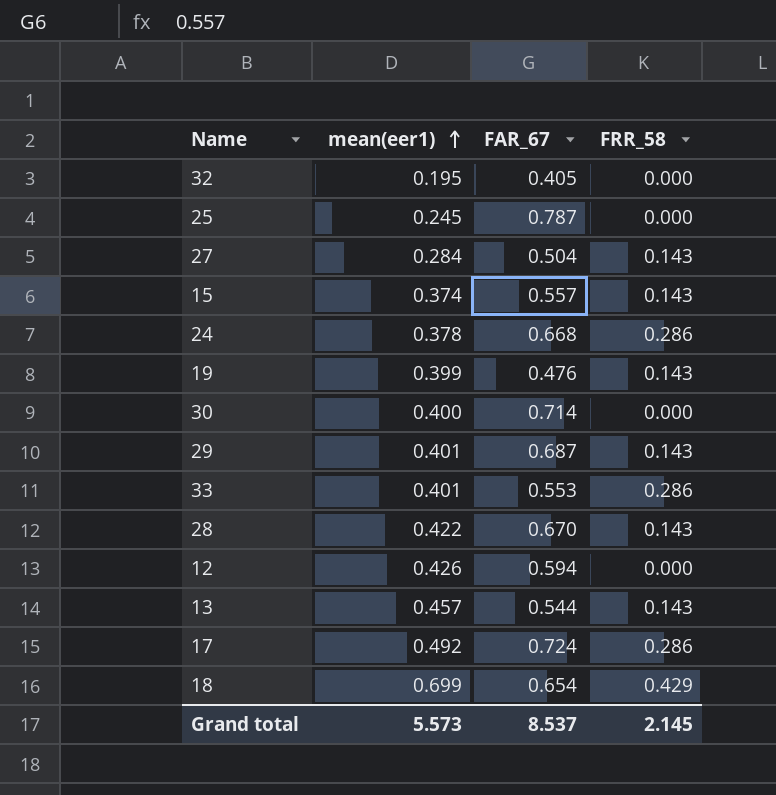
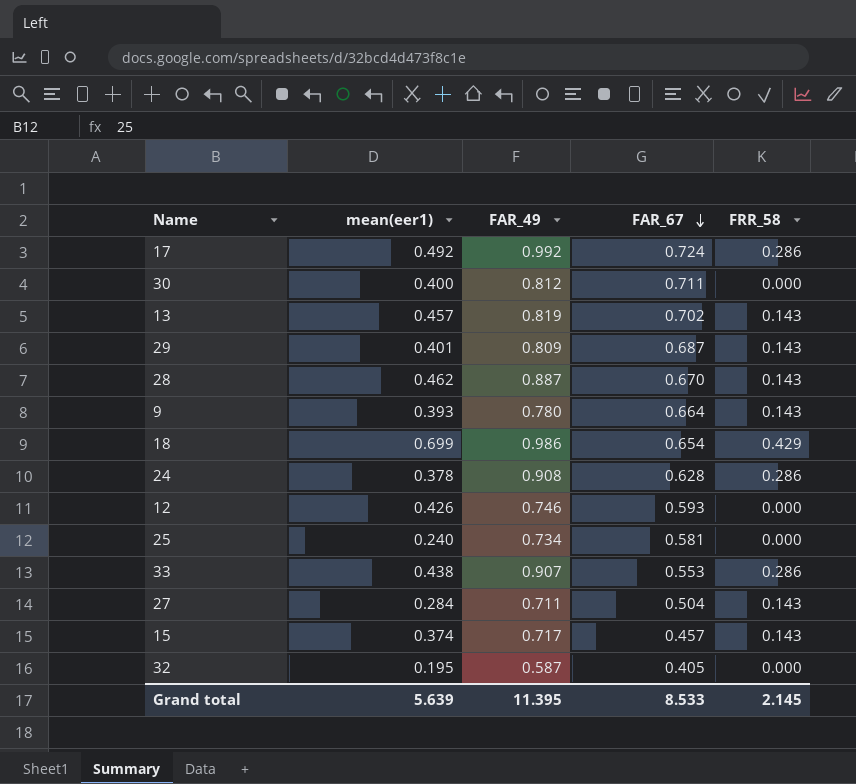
row order: mean(eer1) ascending -> FAR_67 descending
column FAR_49 | position: none -> 3
row 19: 0.399 | 0.476 | 0.143 -> none
30 | FAR_67: 0.714 -> 0.711
13 | FAR_67: 0.544 -> 0.702
28 | mean(eer1): 0.422 -> 0.462
row 9: none -> 0.393 | 0.780 | 0.664 | 0.143
24 | FAR_67: 0.668 -> 0.628
12 | FAR_67: 0.594 -> 0.593
25 | mean(eer1): 0.245 -> 0.240
25 | FAR_67: 0.787 -> 0.581
33 | mean(eer1): 0.401 -> 0.438
15 | FAR_67: 0.557 -> 0.457
Grand total | mean(eer1): 5.573 -> 5.639
Grand total | FAR_67: 8.537 -> 8.533

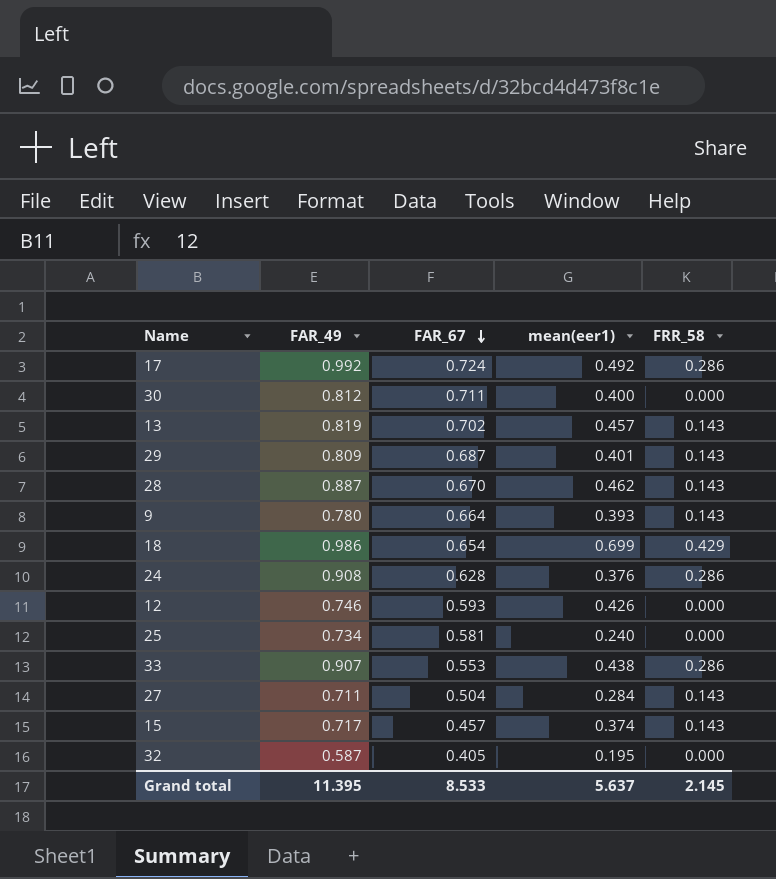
column mean(eer1) | position: 2 -> 4
24 | mean(eer1): 0.378 -> 0.376
Grand total | mean(eer1): 5.639 -> 5.637

